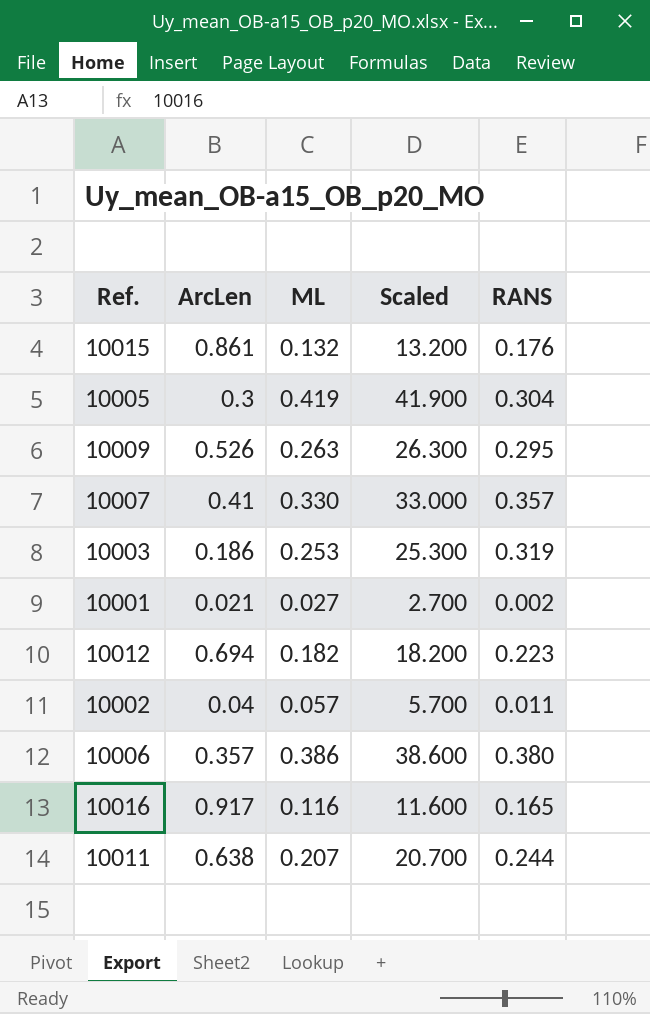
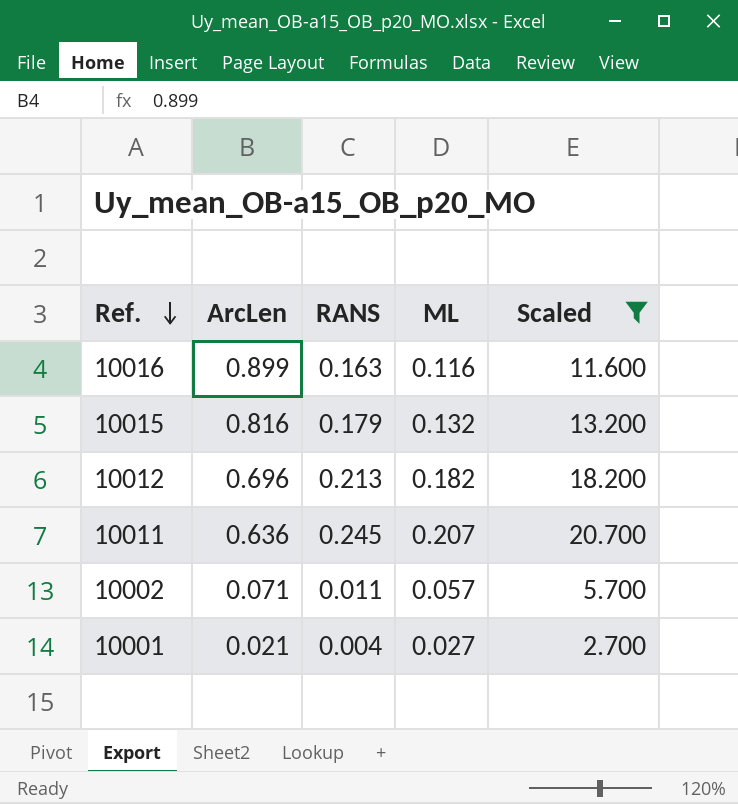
filter: none -> Scaled <= 20.700
row order: none -> Ref. descending
column RANS | position: 5 -> 3
10016 | ArcLen: 0.917 -> 0.899
10016 | RANS: 0.165 -> 0.163
10015 | ArcLen: 0.861 -> 0.816
10015 | RANS: 0.176 -> 0.179
10012 | ArcLen: 0.694 -> 0.696
10012 | RANS: 0.223 -> 0.213
10011 | ArcLen: 0.638 -> 0.636
10011 | RANS: 0.244 -> 0.245
10002 | ArcLen: 0.04 -> 0.071
10001 | RANS: 0.002 -> 0.004

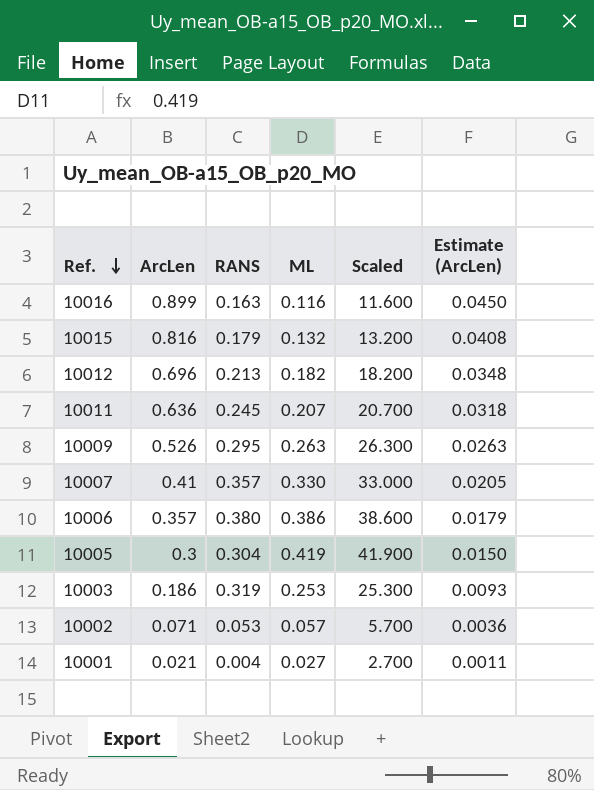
filter: Scaled <= 20.700 -> none
column Estimate (ArcLen) | formula: none -> [ArcLen] * 0.05
10002 | RANS: 0.011 -> 0.053

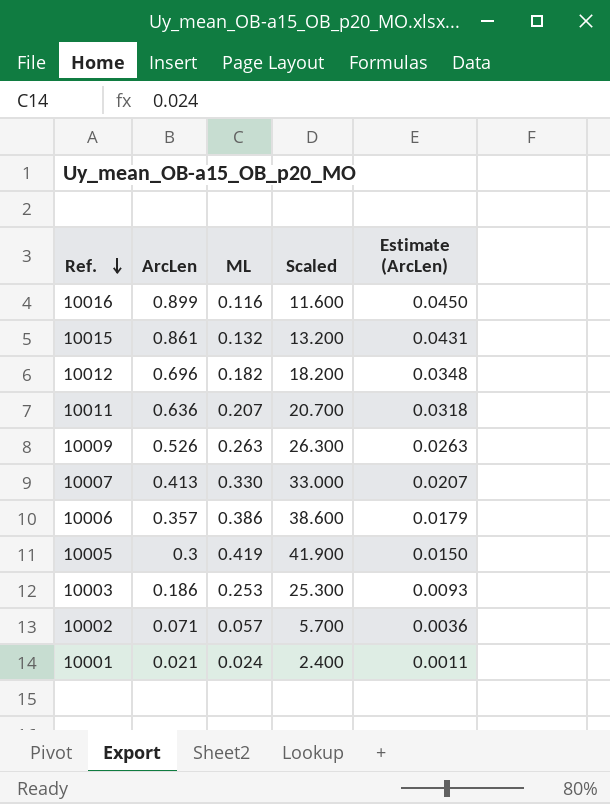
column RANS | position: 3 -> none
10015 | ArcLen: 0.816 -> 0.861
10015 | Estimate (ArcLen): 0.0408 -> 0.0431
10007 | ArcLen: 0.41 -> 0.413
10007 | Estimate (ArcLen): 0.0205 -> 0.0207
10001 | ML: 0.027 -> 0.024
10001 | Scaled: 2.700 -> 2.400

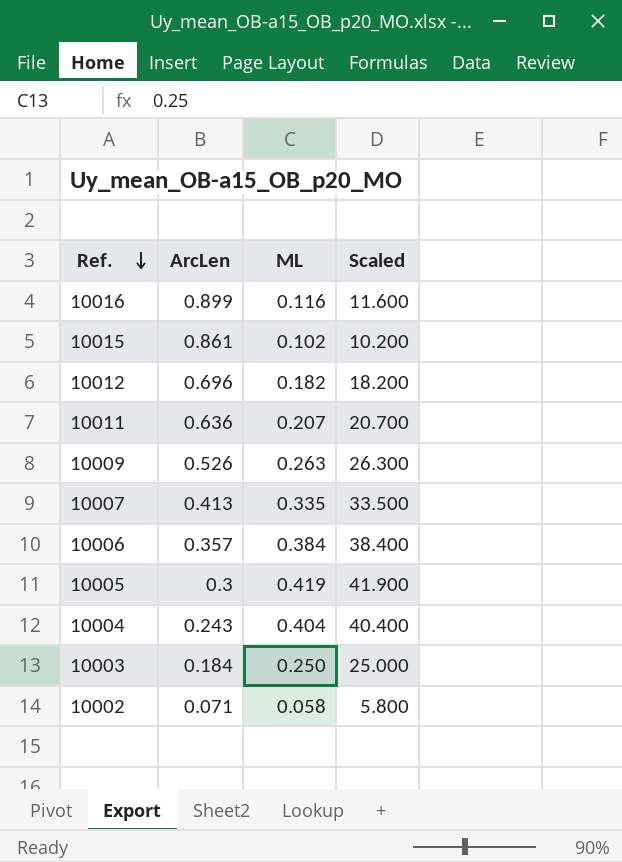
column Estimate (ArcLen) | formula: [ArcLen] * 0.05 -> none
row 10001: 0.021 | 0.024 | 2.400 | 0.0011 -> none
10015 | ML: 0.132 -> 0.102
10015 | Scaled: 13.200 -> 10.200
10007 | ML: 0.330 -> 0.335
10007 | Scaled: 33.000 -> 33.500
10006 | ML: 0.386 -> 0.384
10006 | Scaled: 38.600 -> 38.400
row 10004: none -> 0.243 | 0.404 | 40.400
10003 | ArcLen: 0.186 -> 0.184
10003 | ML: 0.253 -> 0.250
10003 | Scaled: 25.300 -> 25.000
10002 | ML: 0.057 -> 0.058
10002 | Scaled: 5.700 -> 5.800

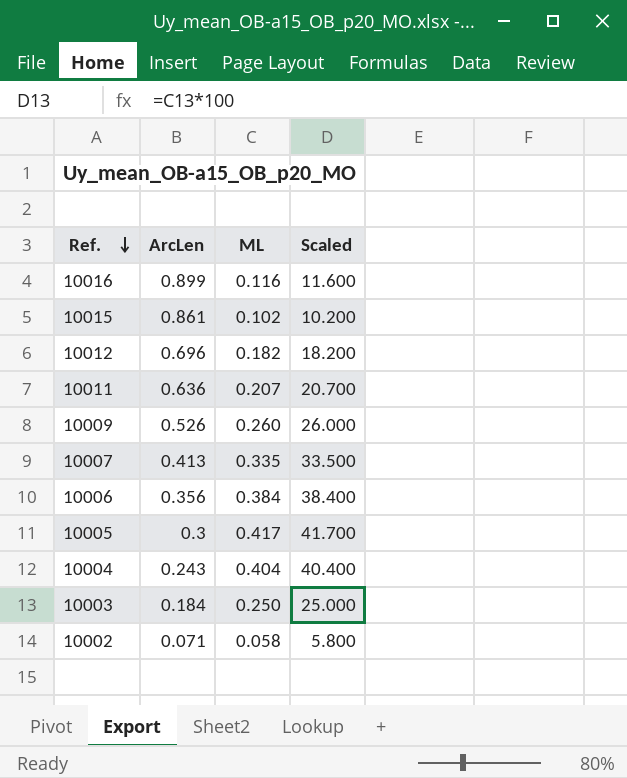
10009 | ML: 0.263 -> 0.260
10009 | Scaled: 26.300 -> 26.000
10006 | ArcLen: 0.357 -> 0.356
10005 | ML: 0.419 -> 0.417
10005 | Scaled: 41.900 -> 41.700

